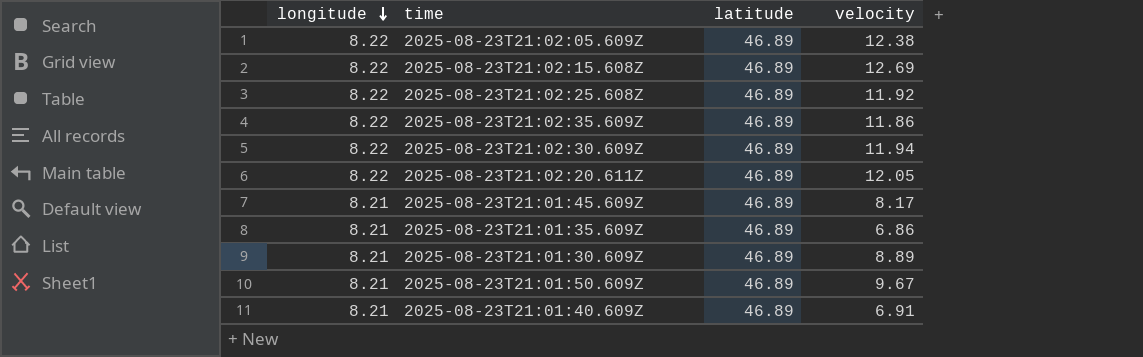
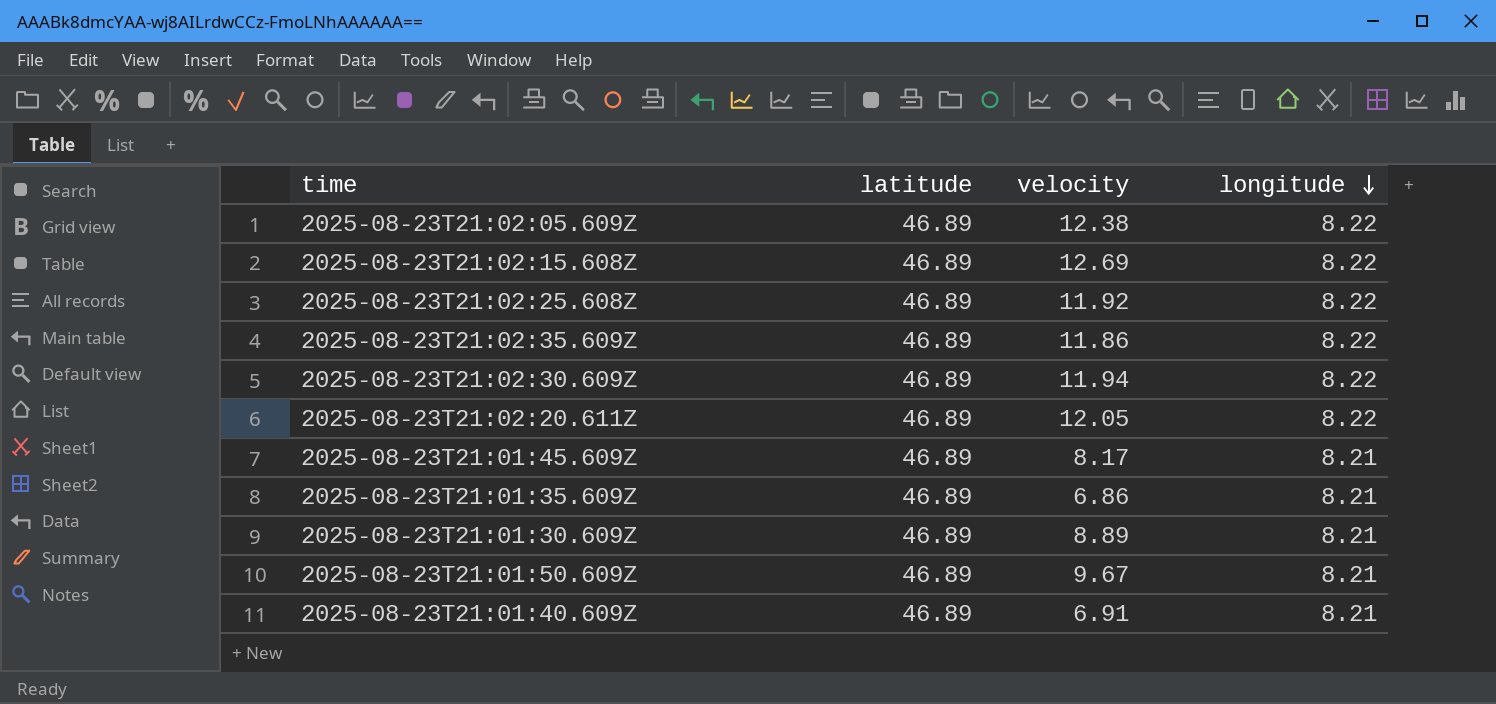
column longitude | position: 1 -> 4

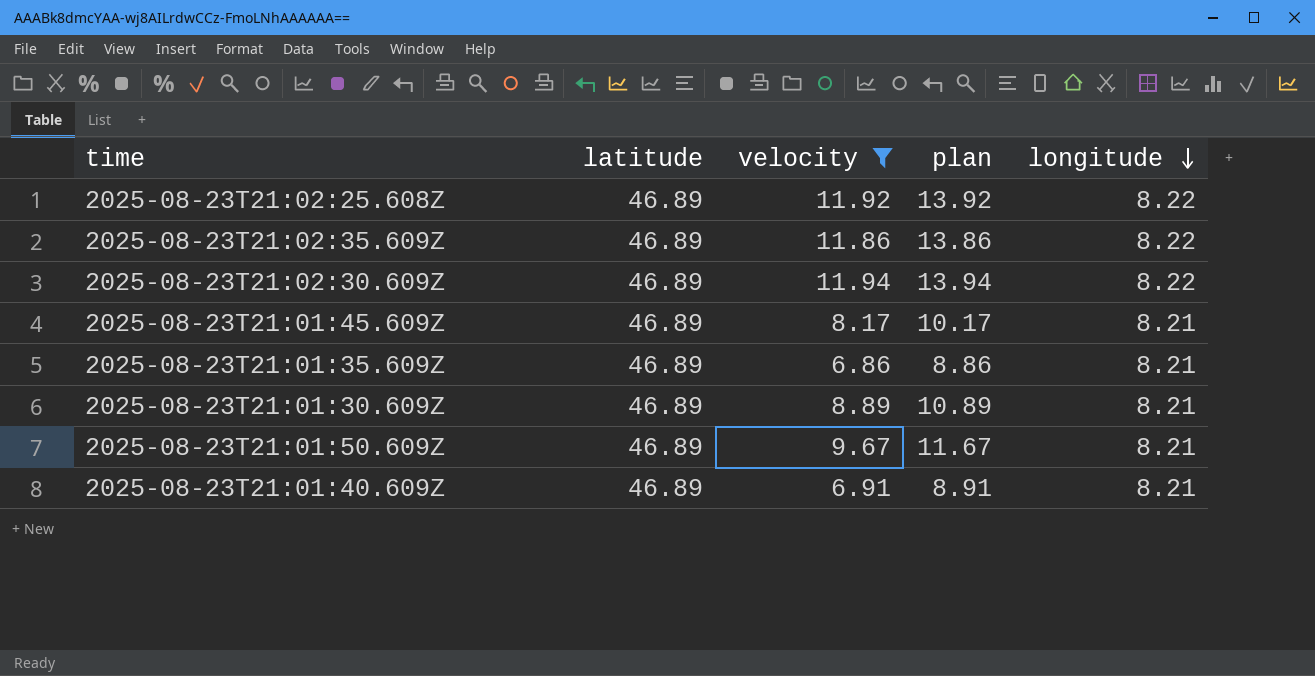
filter: none -> velocity <= 11.94
column plan | formula: none -> [velocity] + 2

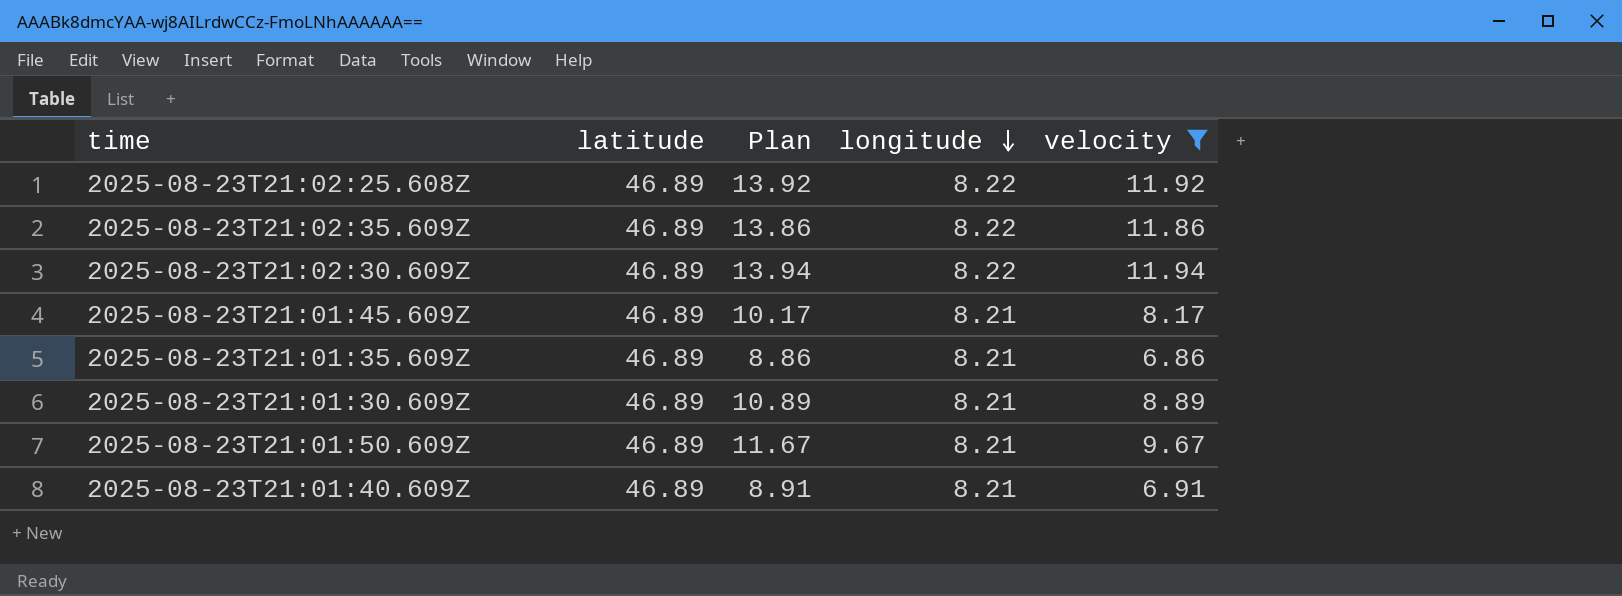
column name: plan -> Plan
column velocity | position: 3 -> 5

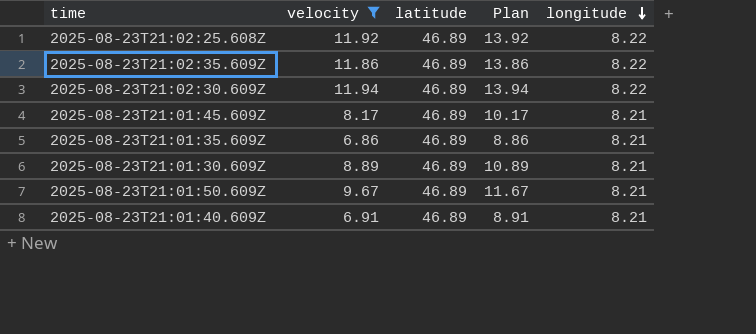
column velocity | position: 5 -> 2

